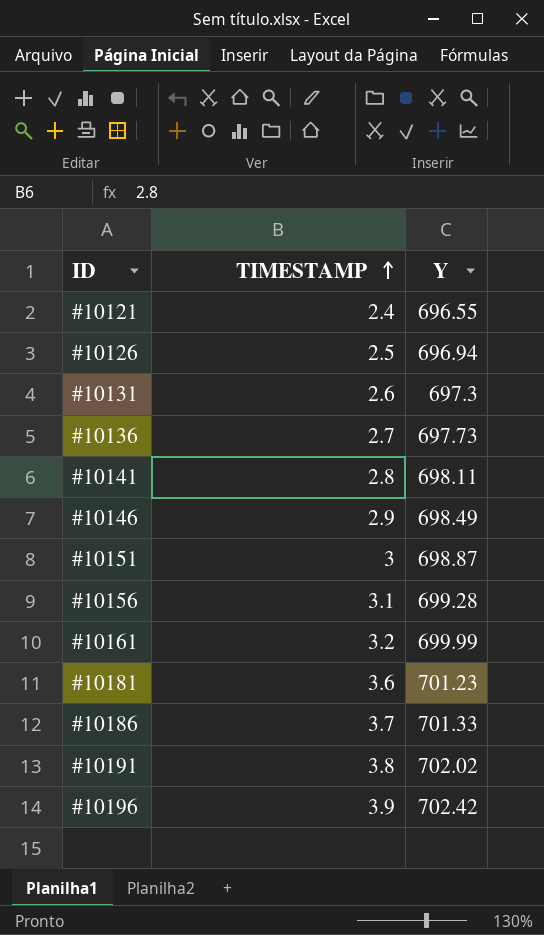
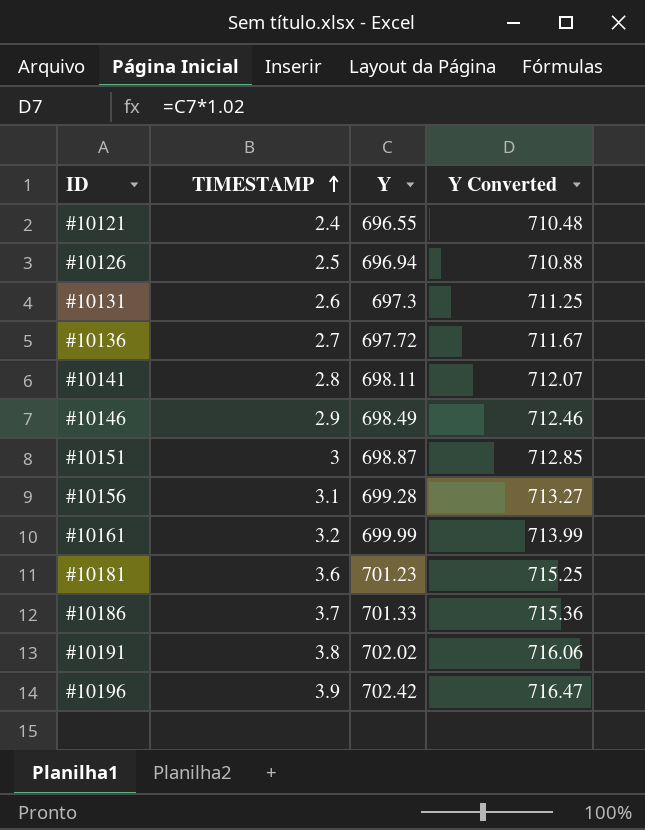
column Y Converted | formula: none -> [Y] * 1.02
#10136 | Y: 697.73 -> 697.72

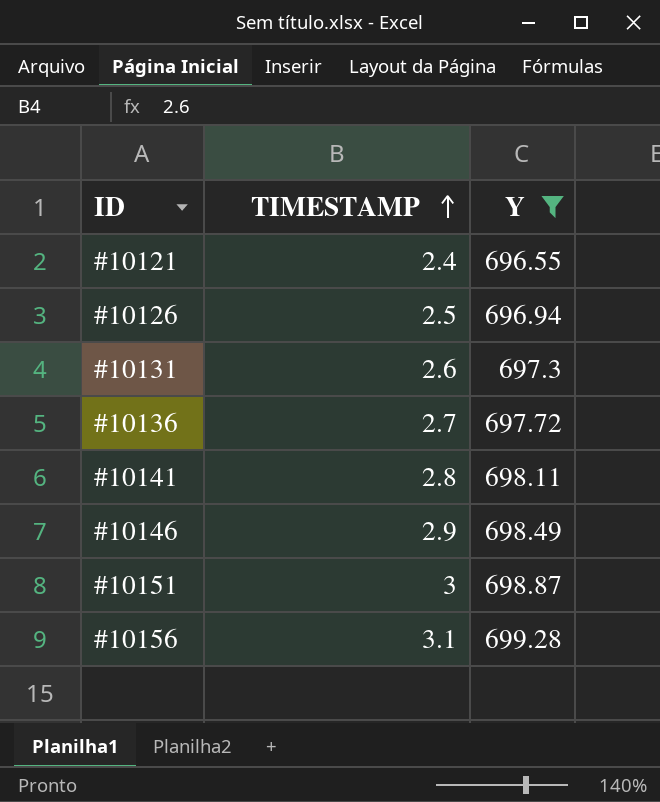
filter: none -> Y <= 699.28
column Y Converted | formula: [Y] * 1.02 -> none

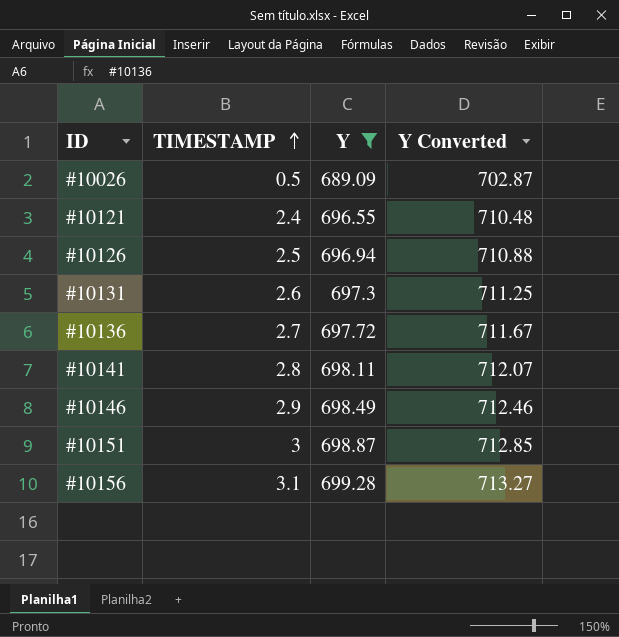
column Y Converted | formula: none -> [Y] * 1.02
row #10026: none -> 0.5 | 689.09 | 702.87

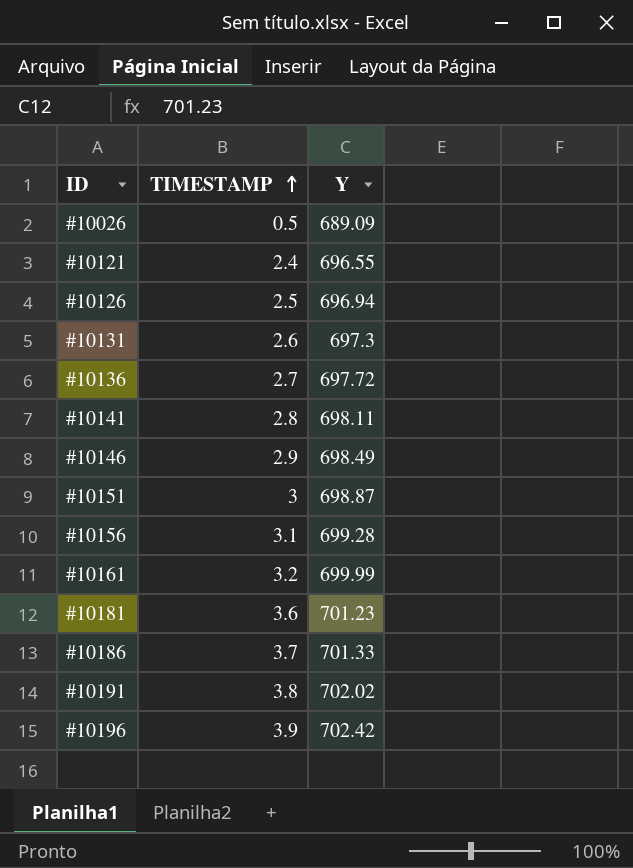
filter: Y <= 699.28 -> none
column Y Converted | formula: [Y] * 1.02 -> none

